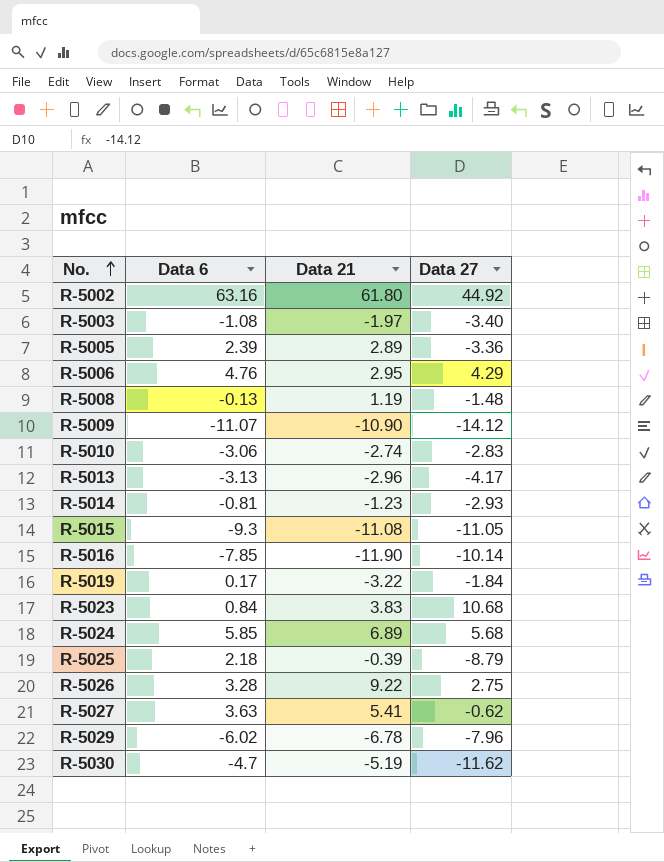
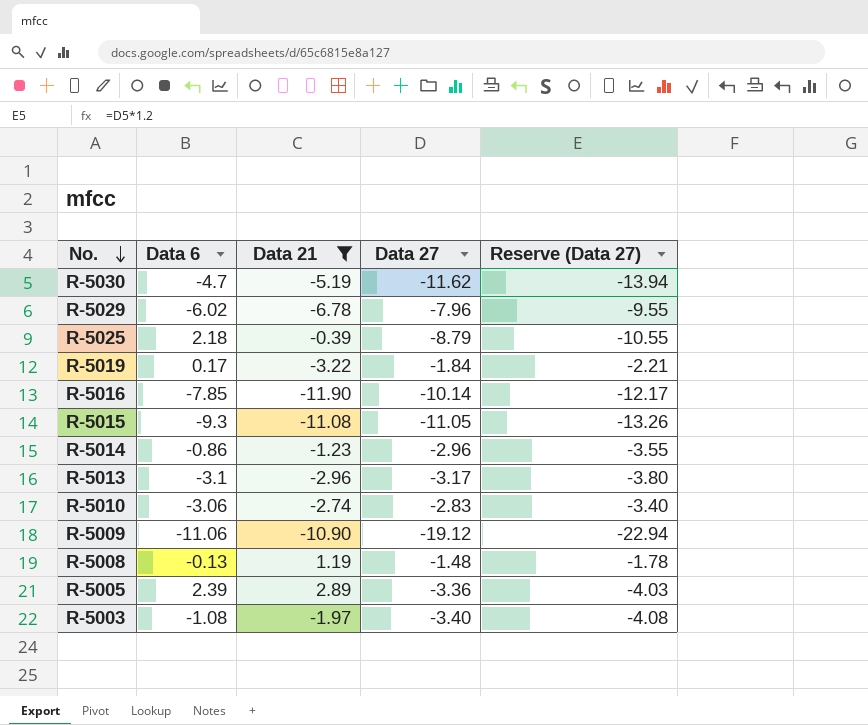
filter: none -> Data 21 <= 2.89
row order: No. ascending -> No. descending
column Reserve (Data 27) | formula: none -> [Data 27] * 1.2
R-5014 | Data 6: -0.81 -> -0.86
R-5014 | Data 27: -2.93 -> -2.96
R-5013 | Data 6: -3.13 -> -3.1
R-5013 | Data 27: -4.17 -> -3.17
R-5009 | Data 6: -11.07 -> -11.06
R-5009 | Data 27: -14.12 -> -19.12

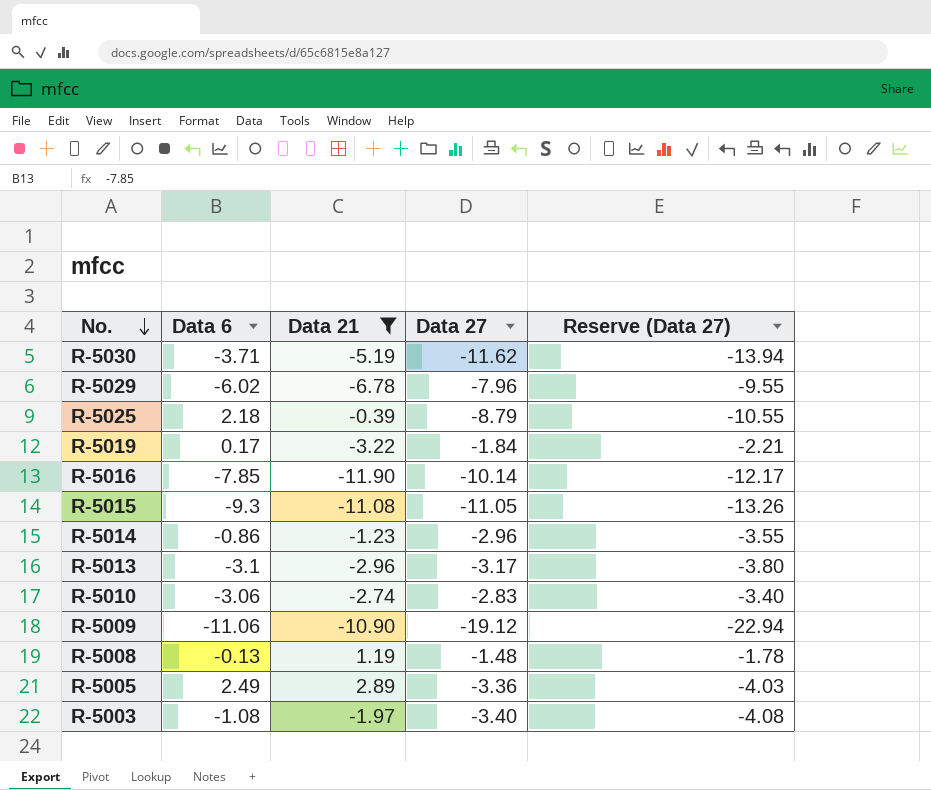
R-5030 | Data 6: -4.7 -> -3.71
R-5005 | Data 6: 2.39 -> 2.49

